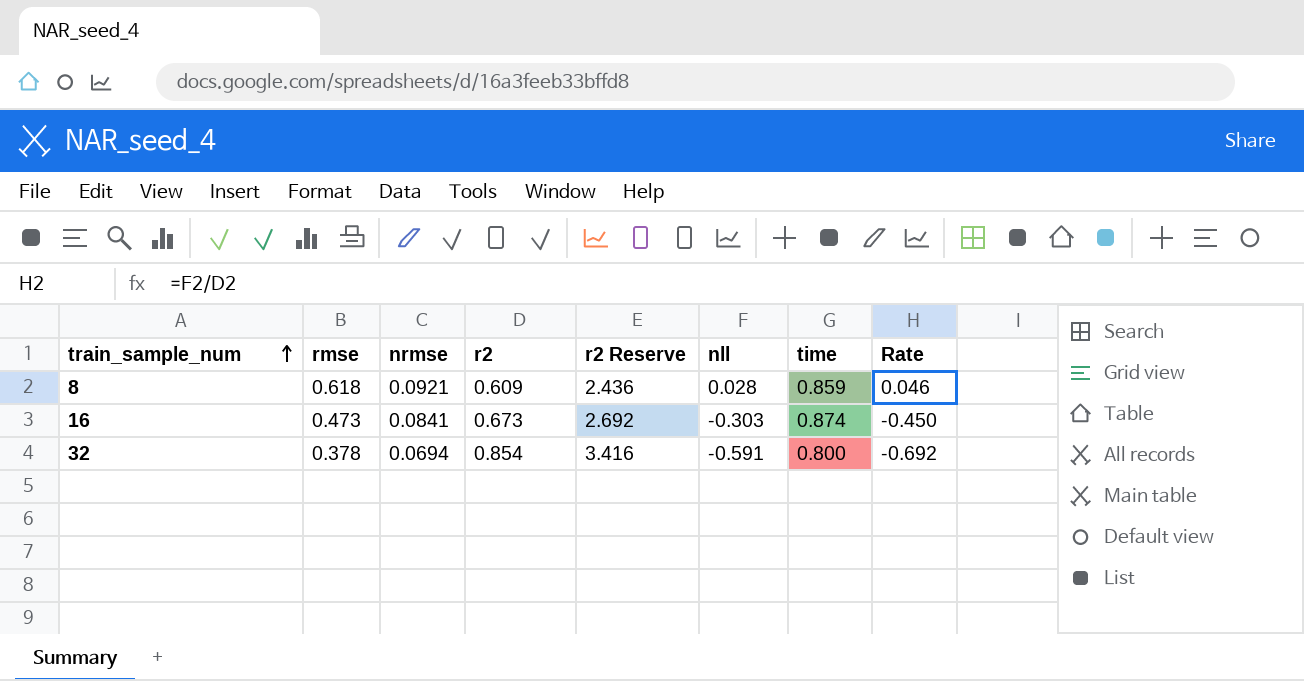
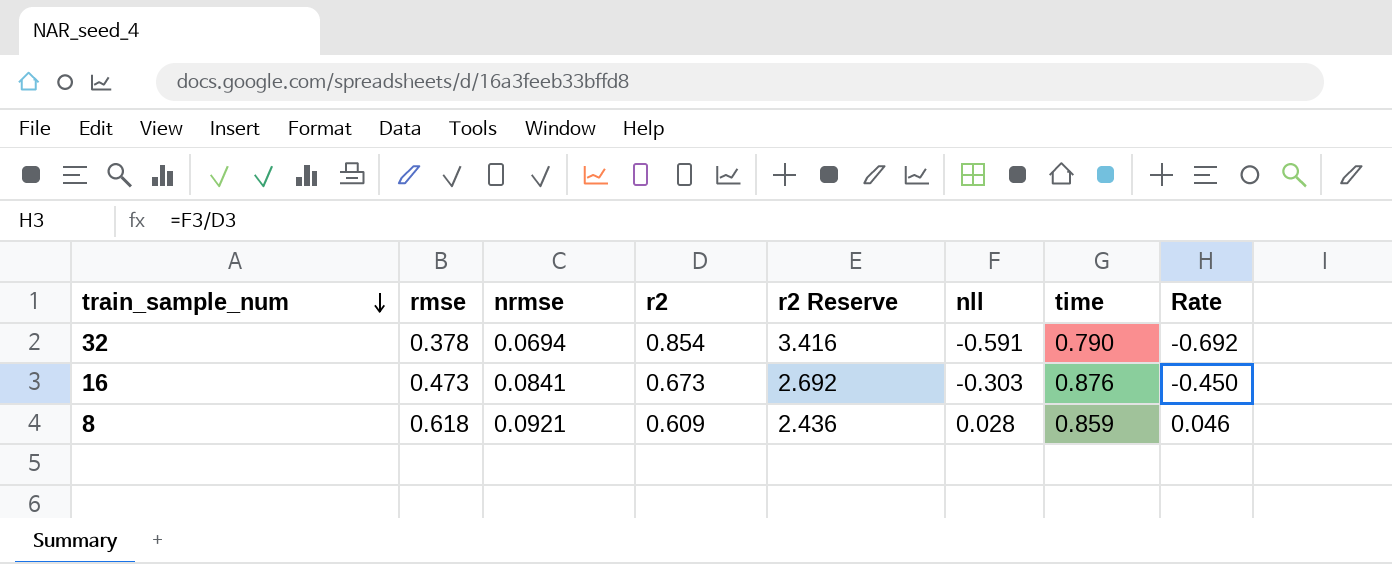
row order: train_sample_num ascending -> train_sample_num descending
32 | time: 0.800 -> 0.790
16 | time: 0.874 -> 0.876

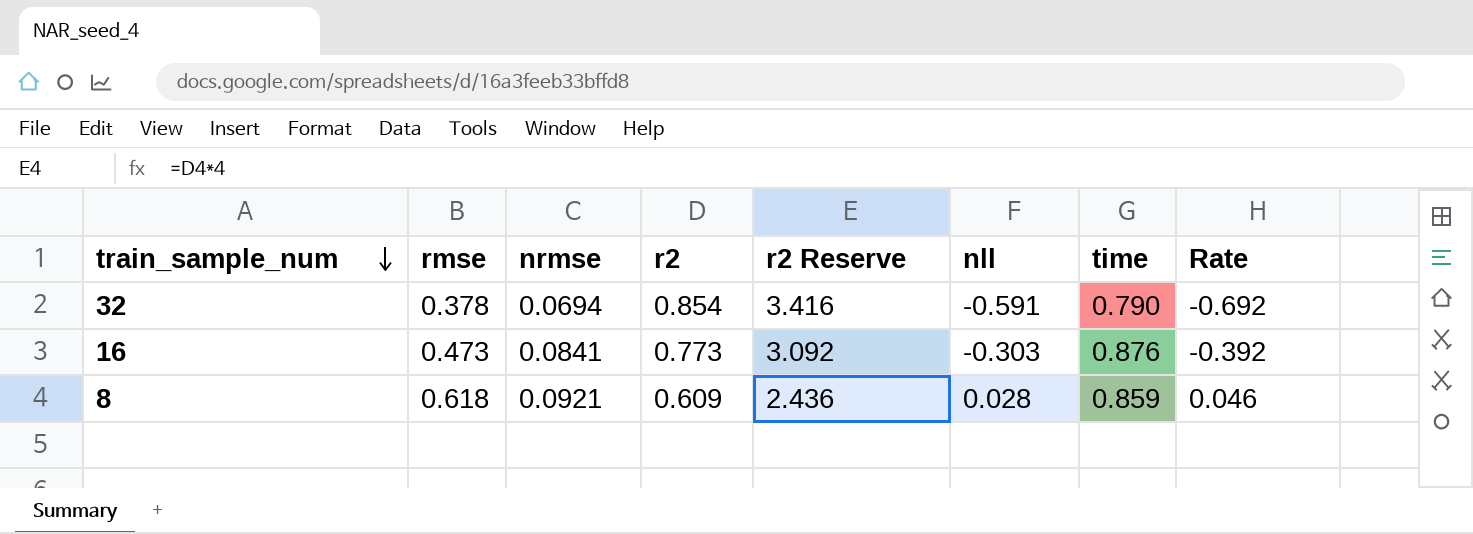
16 | r2: 0.673 -> 0.773
16 | r2 Reserve: 2.692 -> 3.092
16 | Rate: -0.450 -> -0.392

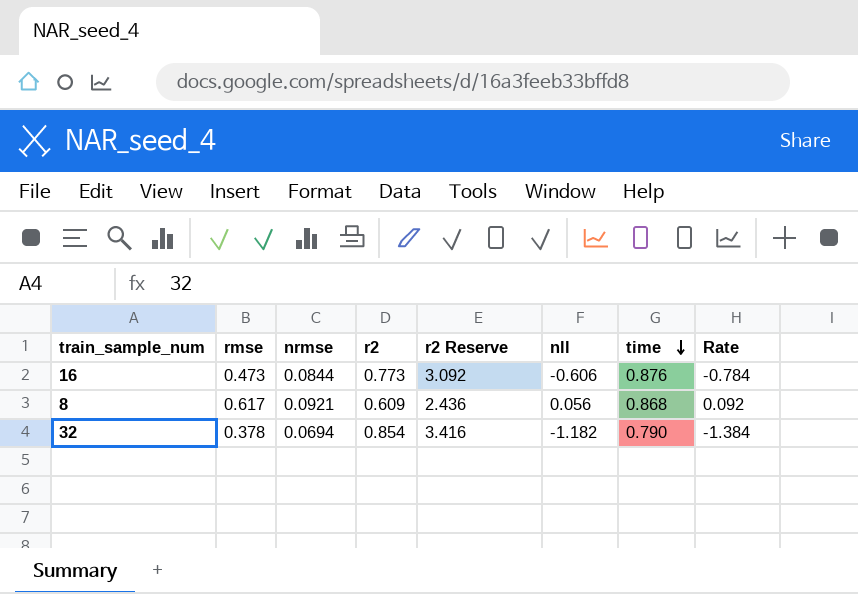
row order: train_sample_num descending -> time descending
16 | nrmse: 0.0841 -> 0.0844
16 | nll: -0.303 -> -0.606
16 | Rate: -0.392 -> -0.784
8 | rmse: 0.618 -> 0.617
8 | nll: 0.028 -> 0.056
8 | time: 0.859 -> 0.868
8 | Rate: 0.046 -> 0.092
32 | nll: -0.591 -> -1.182
32 | Rate: -0.692 -> -1.384

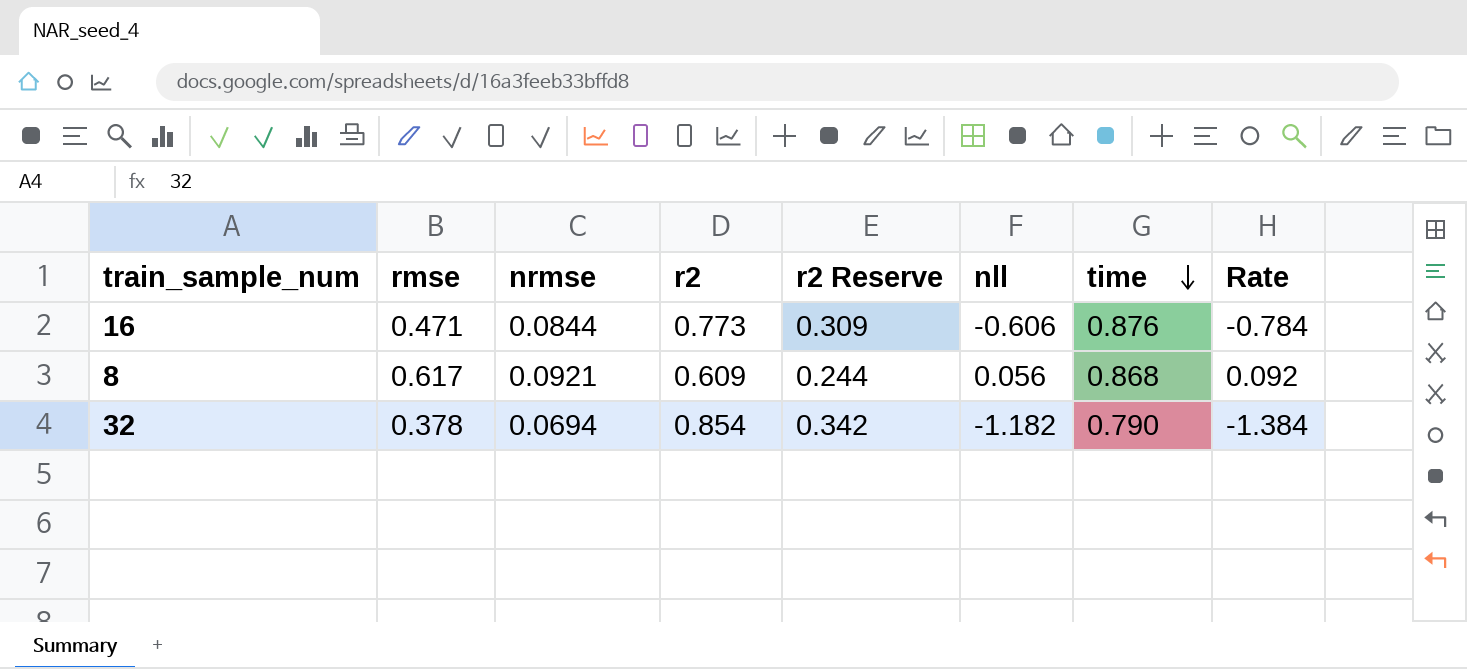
column r2 Reserve | formula: [r2] * 4 -> [r2] * 0.4
16 | rmse: 0.473 -> 0.471

